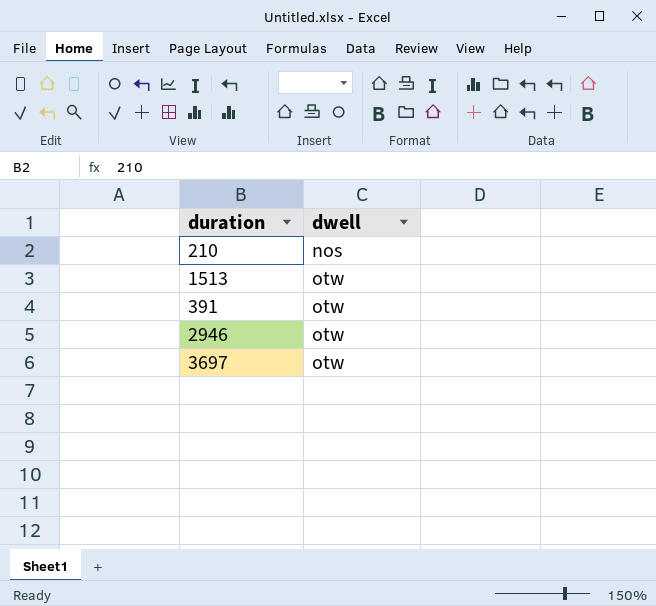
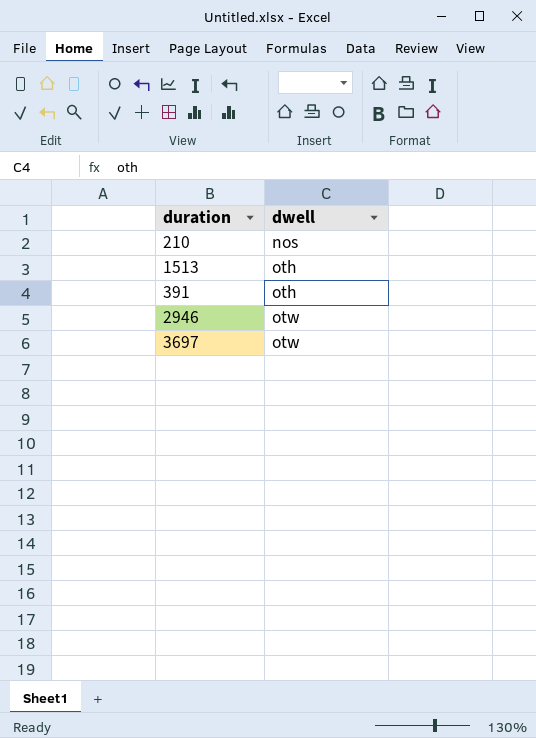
1513 | dwell: otw -> oth
391 | dwell: otw -> oth

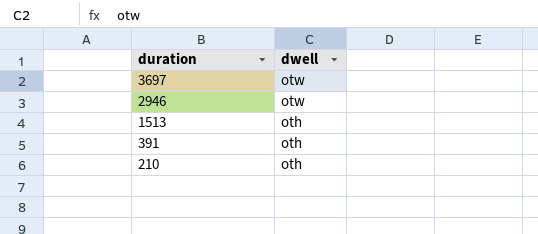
row order: dwell ascending -> duration descending
210 | dwell: nos -> oth

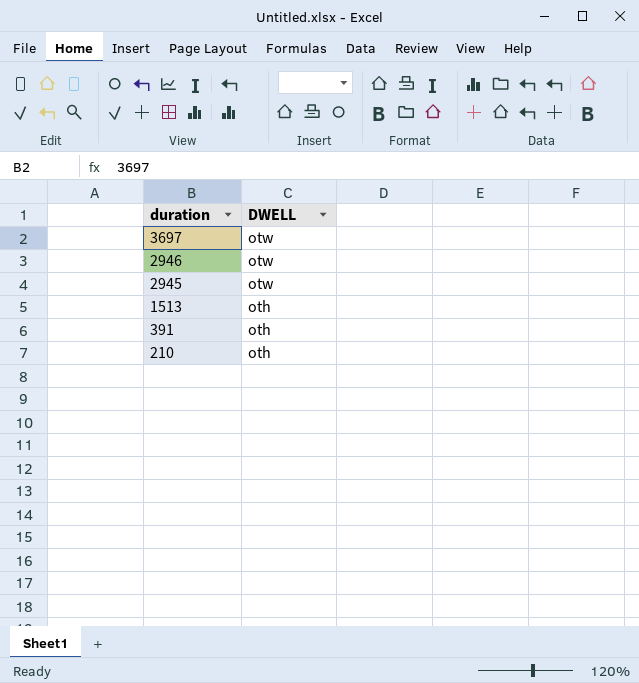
column name: dwell -> DWELL
row 2945: none -> otw

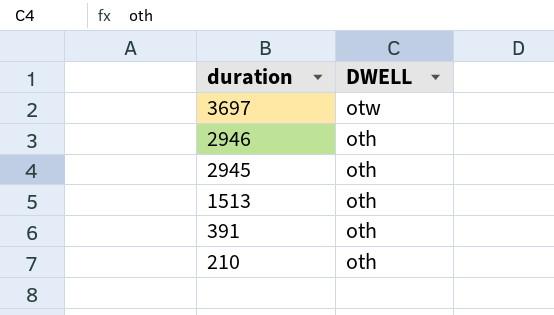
2946 | DWELL: otw -> oth
2945 | DWELL: otw -> oth

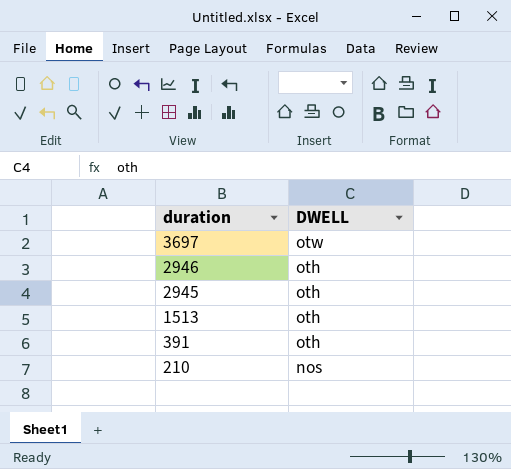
210 | DWELL: oth -> nos

